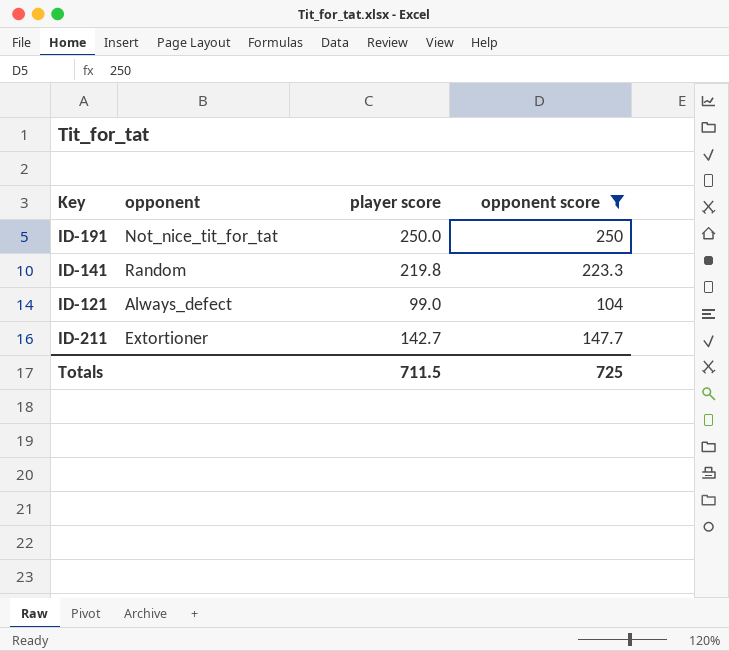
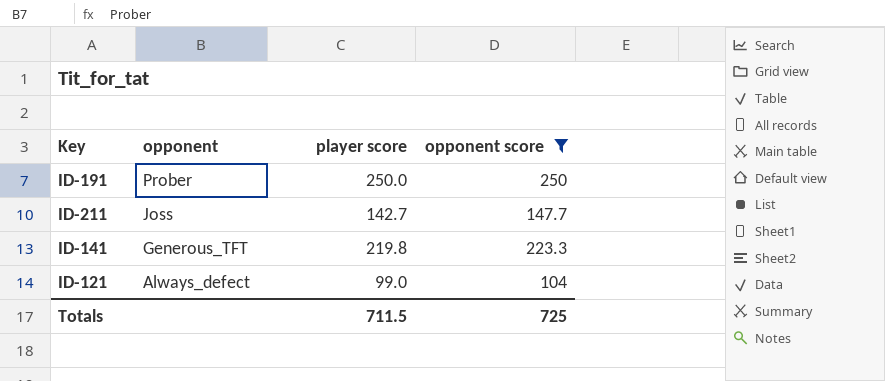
row order: none -> opponent descending
ID-191 | opponent: Not_nice_tit_for_tat -> Prober
ID-211 | opponent: Extortioner -> Joss
ID-141 | opponent: Random -> Generous_TFT

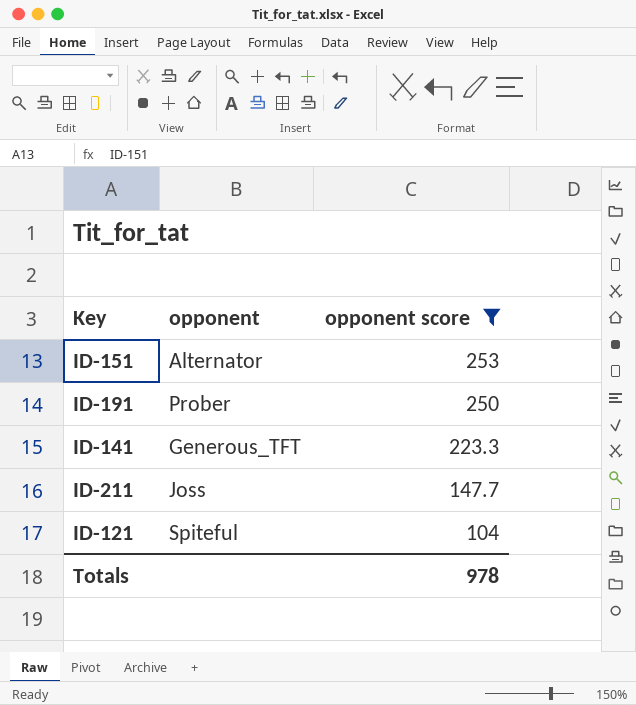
row order: opponent descending -> opponent score descending
column player score | position: 3 -> none
row ID-151: none -> Alternator | 253
ID-121 | opponent: Always_defect -> Spiteful
Totals | opponent score: 725 -> 978

